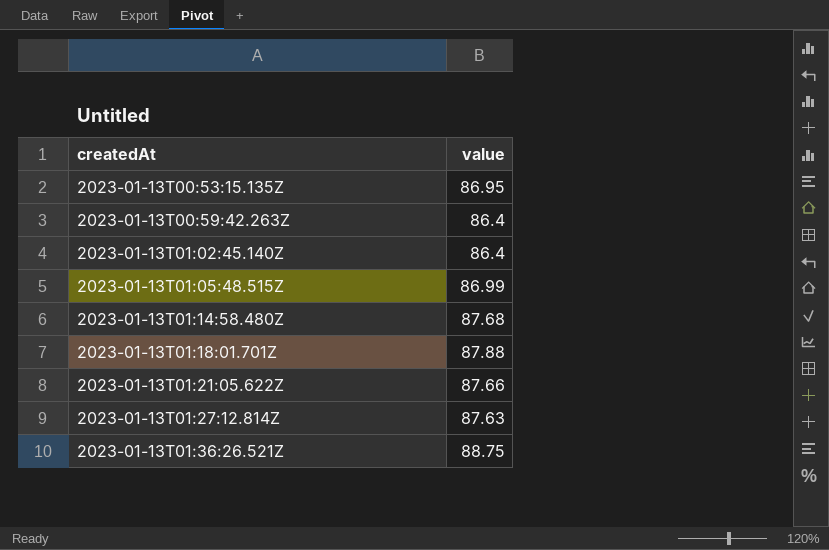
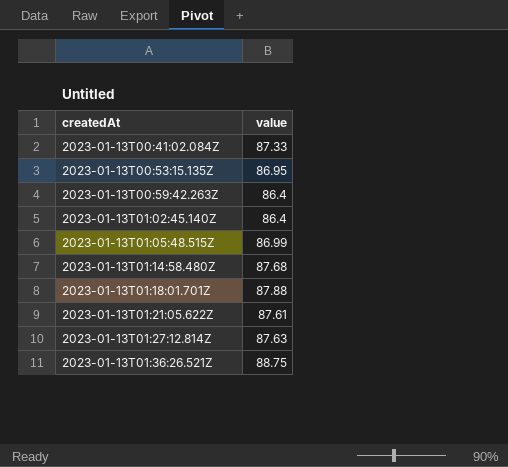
row 2023-01-13T00:41:02.084Z: none -> 87.33
2023-01-13T01:21:05.622Z | value: 87.66 -> 87.61

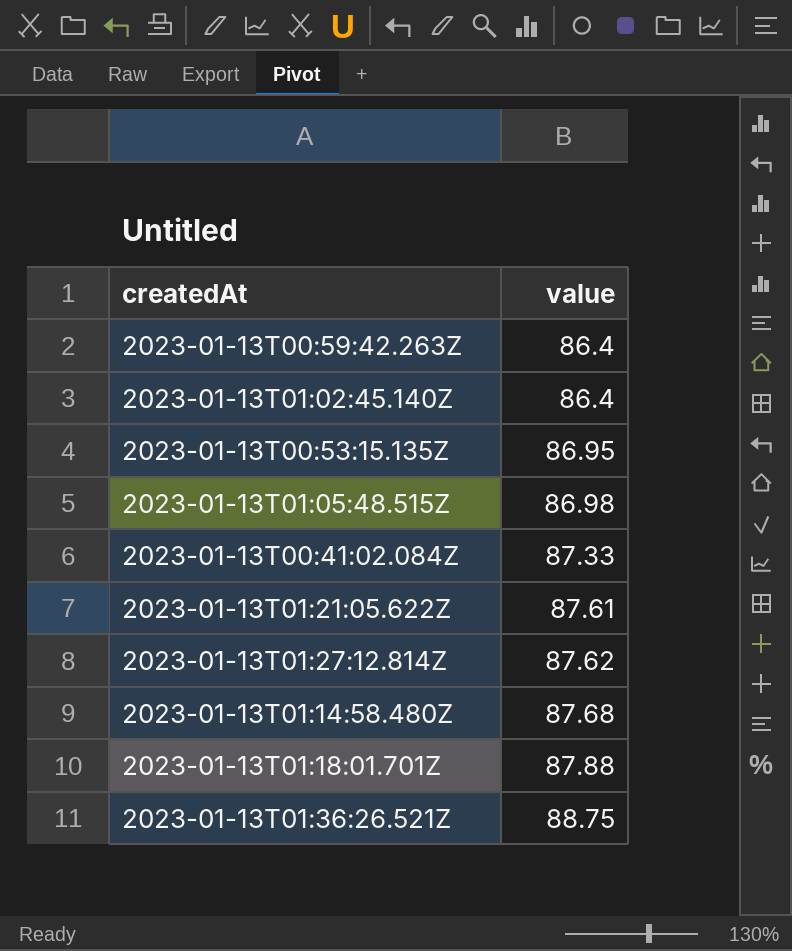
row order: createdAt ascending -> value ascending
2023-01-13T01:05:48.515Z | value: 86.99 -> 86.98
2023-01-13T01:27:12.814Z | value: 87.63 -> 87.62

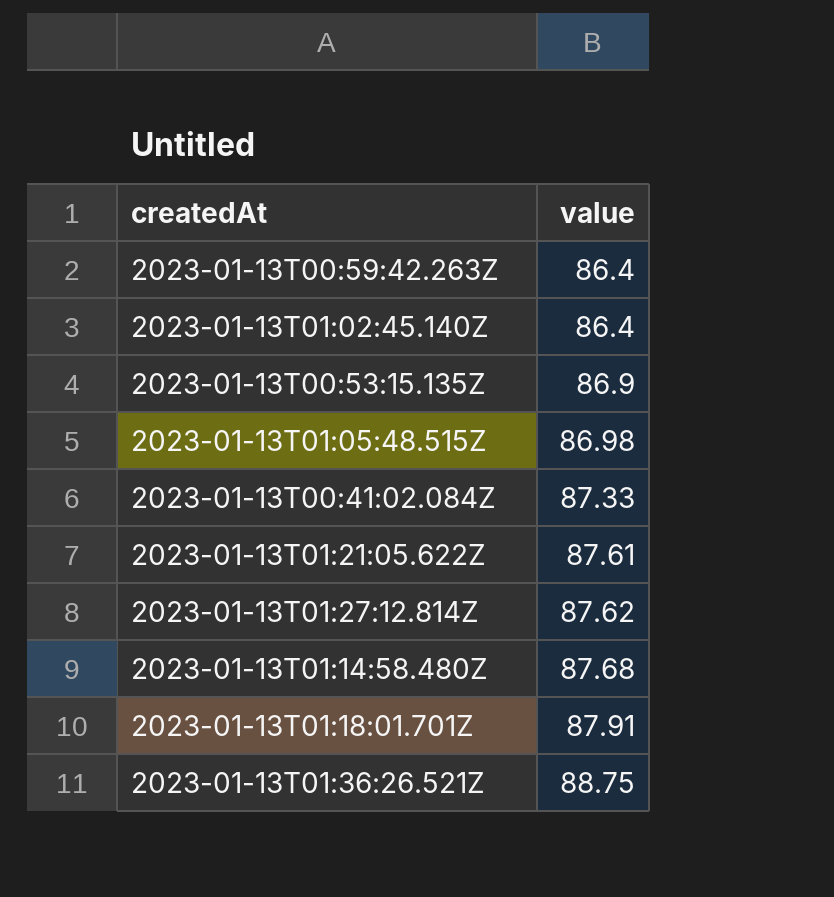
2023-01-13T00:53:15.135Z | value: 86.95 -> 86.9
2023-01-13T01:18:01.701Z | value: 87.88 -> 87.91

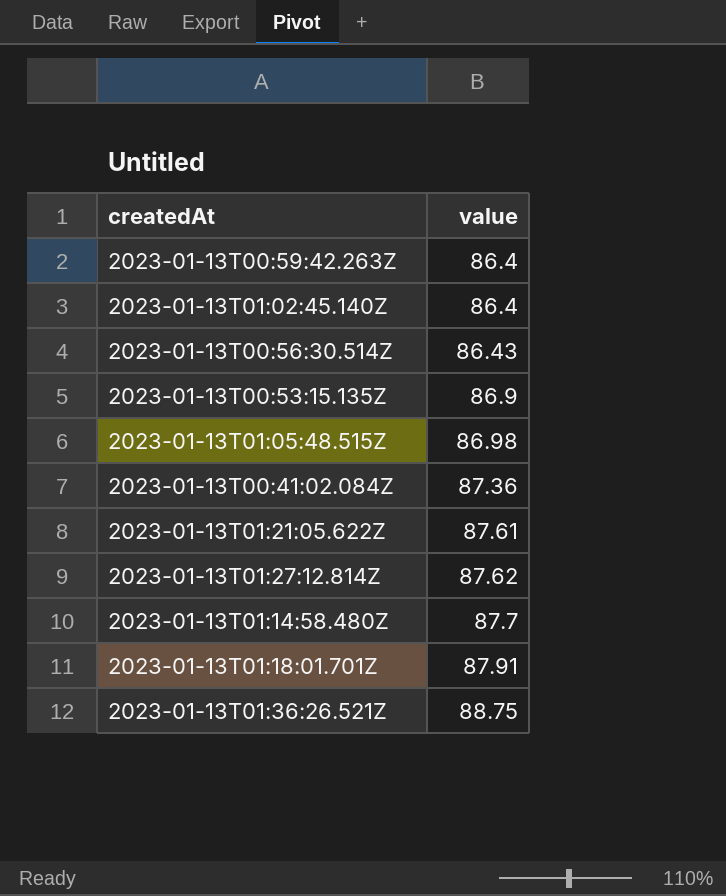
row 2023-01-13T00:56:30.514Z: none -> 86.43
2023-01-13T00:41:02.084Z | value: 87.33 -> 87.36
2023-01-13T01:14:58.480Z | value: 87.68 -> 87.7

